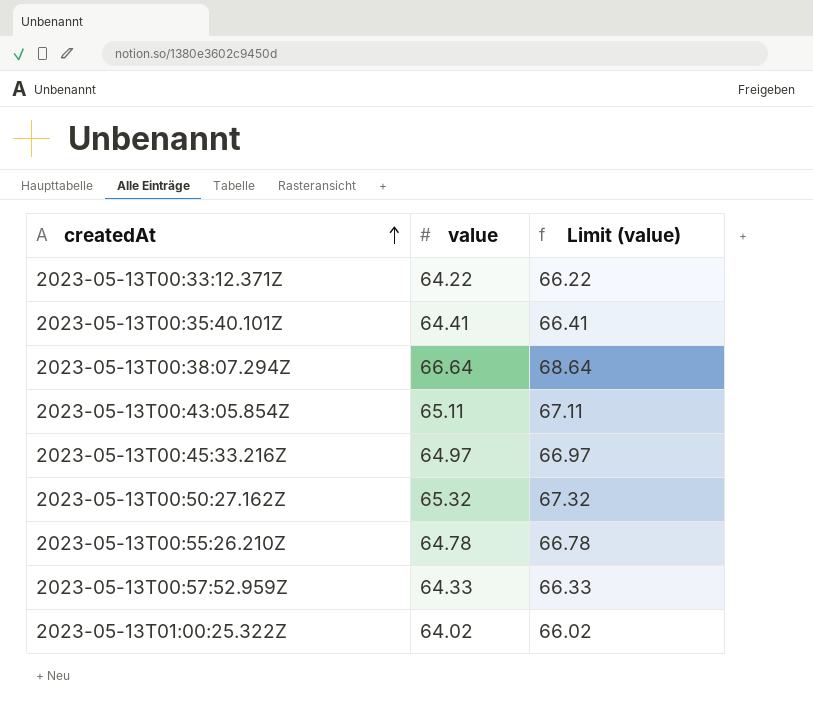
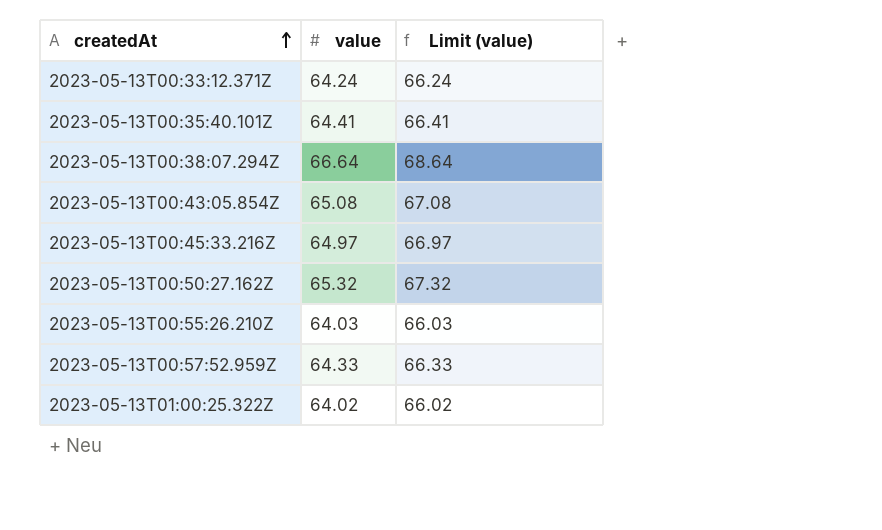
2023-05-13T00:33:12.371Z | value: 64.22 -> 64.24
2023-05-13T00:33:12.371Z | Limit (value): 66.22 -> 66.24
2023-05-13T00:43:05.854Z | value: 65.11 -> 65.08
2023-05-13T00:43:05.854Z | Limit (value): 67.11 -> 67.08
2023-05-13T00:55:26.210Z | value: 64.78 -> 64.03
2023-05-13T00:55:26.210Z | Limit (value): 66.78 -> 66.03

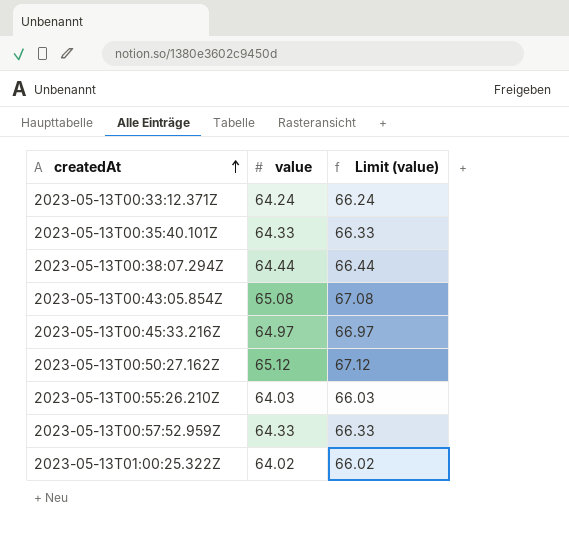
2023-05-13T00:35:40.101Z | value: 64.41 -> 64.33
2023-05-13T00:35:40.101Z | Limit (value): 66.41 -> 66.33
2023-05-13T00:38:07.294Z | value: 66.64 -> 64.44
2023-05-13T00:38:07.294Z | Limit (value): 68.64 -> 66.44
2023-05-13T00:50:27.162Z | value: 65.32 -> 65.12
2023-05-13T00:50:27.162Z | Limit (value): 67.32 -> 67.12

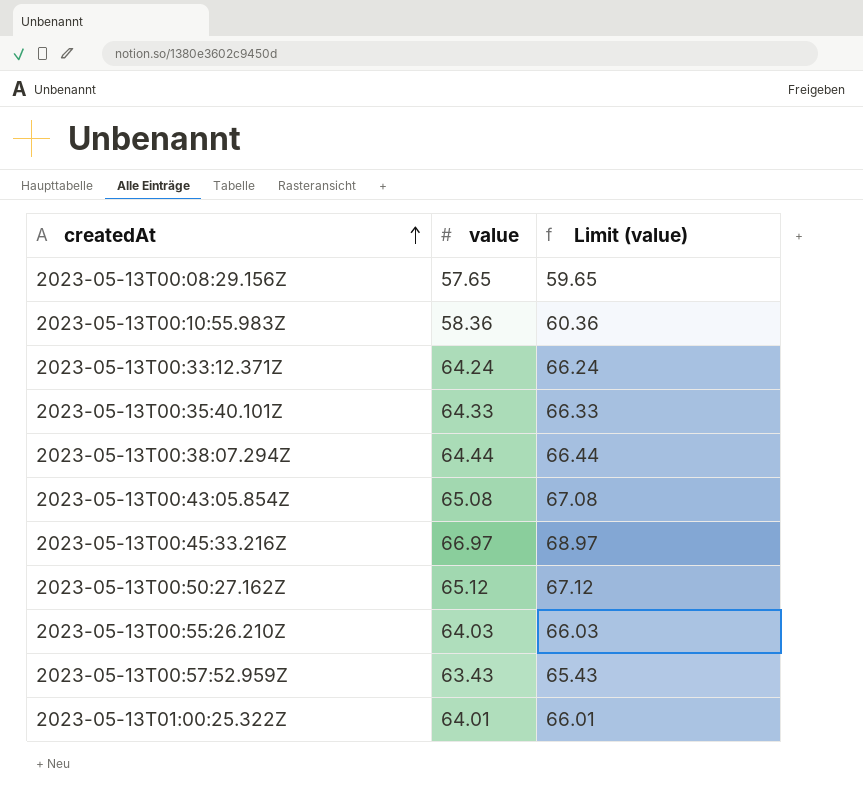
row 2023-05-13T00:08:29.156Z: none -> 57.65 | 59.65
row 2023-05-13T00:10:55.983Z: none -> 58.36 | 60.36
2023-05-13T00:45:33.216Z | value: 64.97 -> 66.97
2023-05-13T00:45:33.216Z | Limit (value): 66.97 -> 68.97
2023-05-13T00:57:52.959Z | value: 64.33 -> 63.43
2023-05-13T00:57:52.959Z | Limit (value): 66.33 -> 65.43
2023-05-13T01:00:25.322Z | value: 64.02 -> 64.01
2023-05-13T01:00:25.322Z | Limit (value): 66.02 -> 66.01

